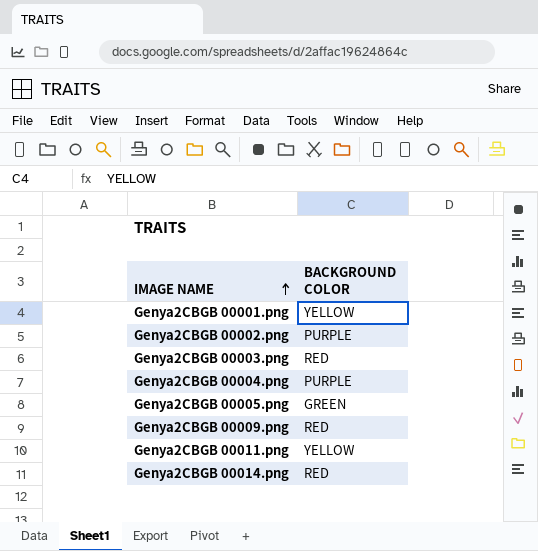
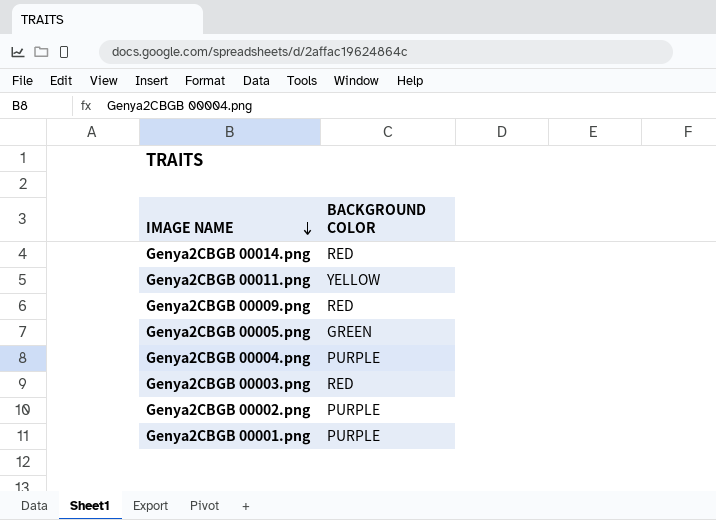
row order: IMAGE NAME ascending -> IMAGE NAME descending
Genya2CBGB 00001.png | BACKGROUND COLOR: YELLOW -> PURPLE

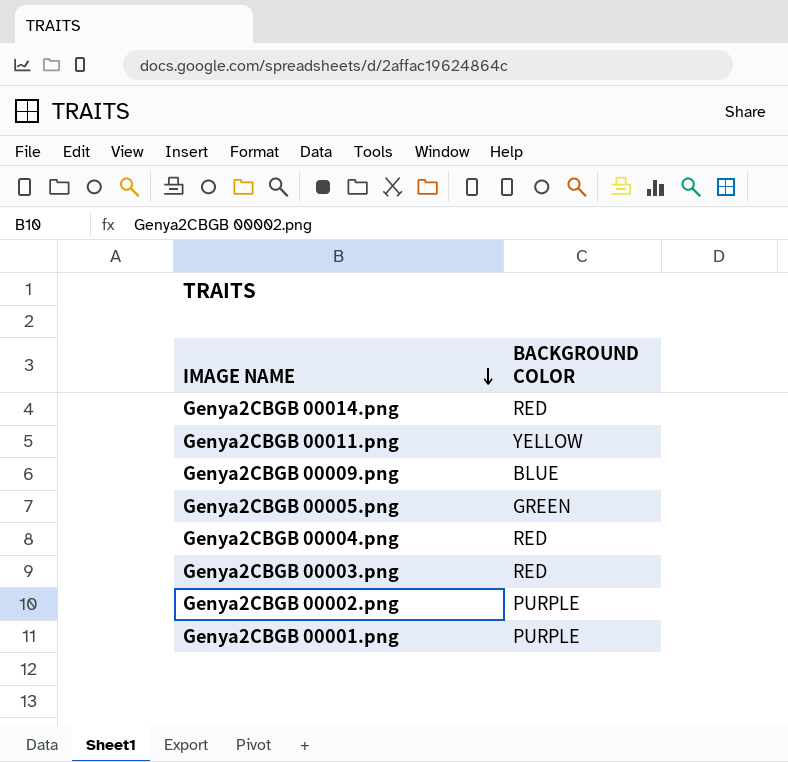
Genya2CBGB 00009.png | BACKGROUND COLOR: RED -> BLUE
Genya2CBGB 00004.png | BACKGROUND COLOR: PURPLE -> RED

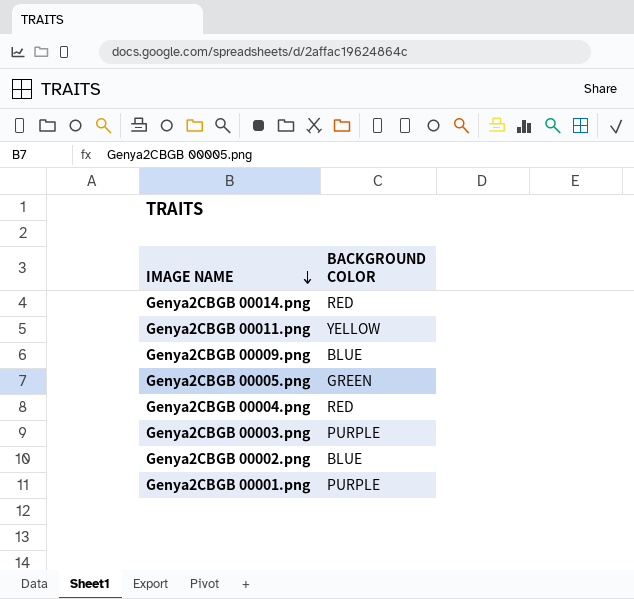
Genya2CBGB 00003.png | BACKGROUND COLOR: RED -> PURPLE
Genya2CBGB 00002.png | BACKGROUND COLOR: PURPLE -> BLUE

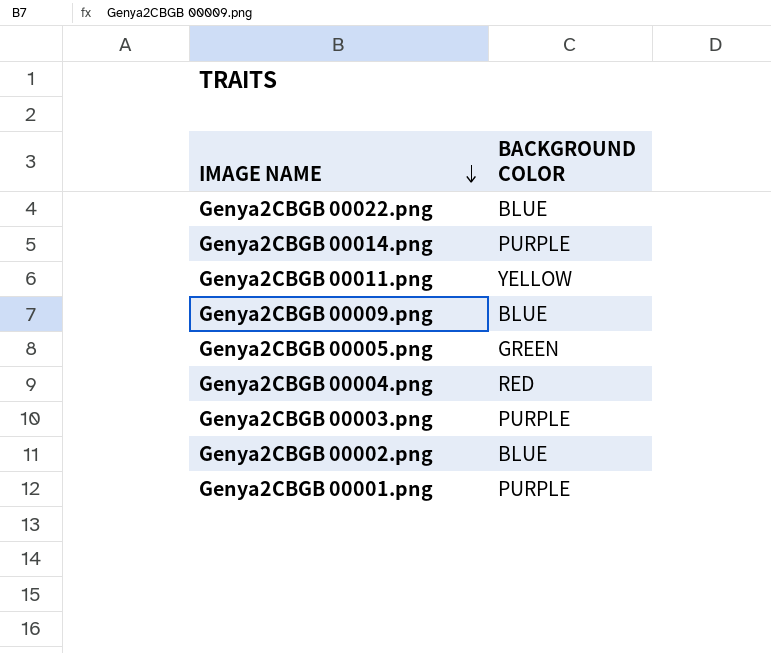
row Genya2CBGB 00022.png: none -> BLUE
Genya2CBGB 00014.png | BACKGROUND COLOR: RED -> PURPLE

